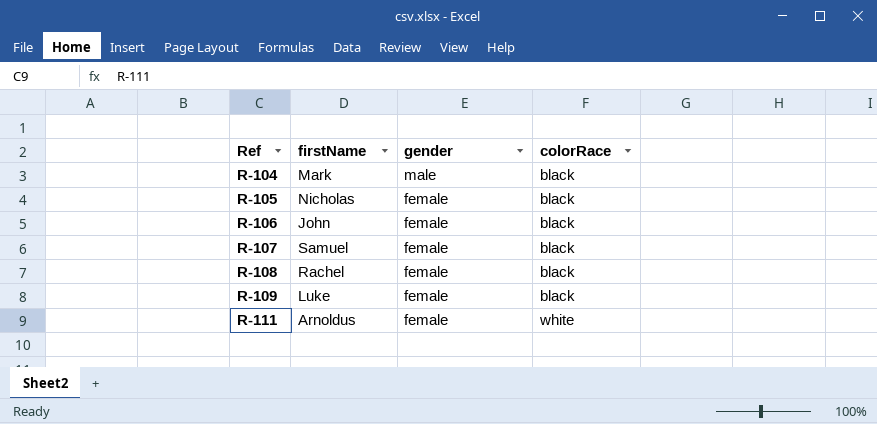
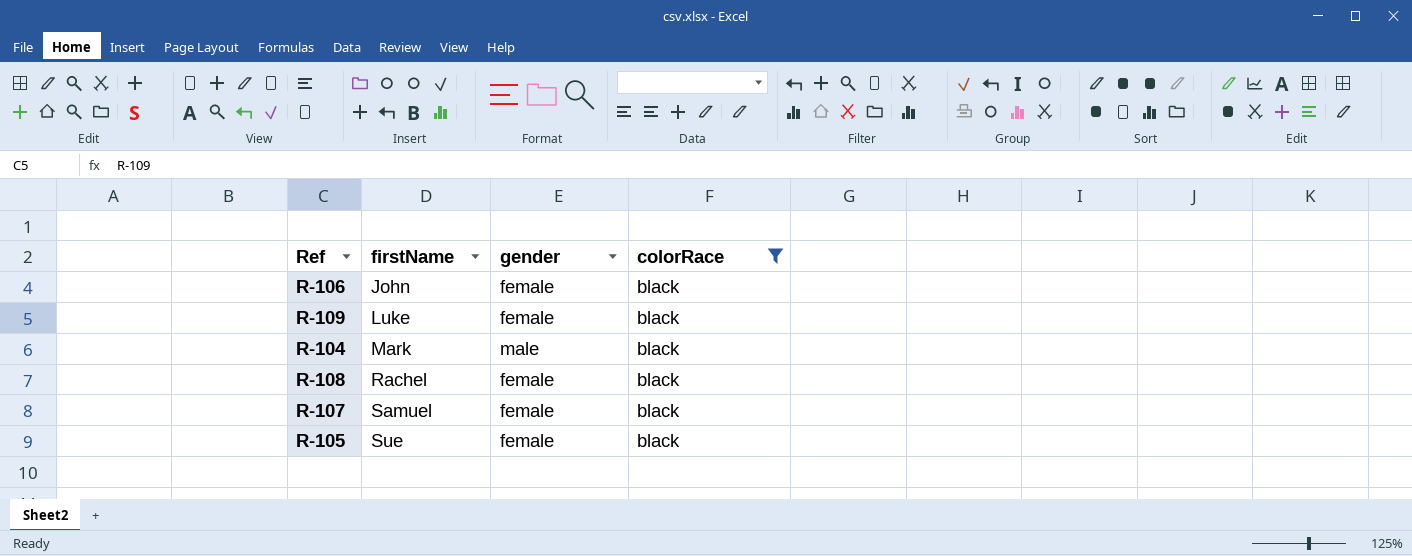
filter: none -> colorRace = black
row order: Ref ascending -> firstName ascending
R-105 | firstName: Nicholas -> Sue

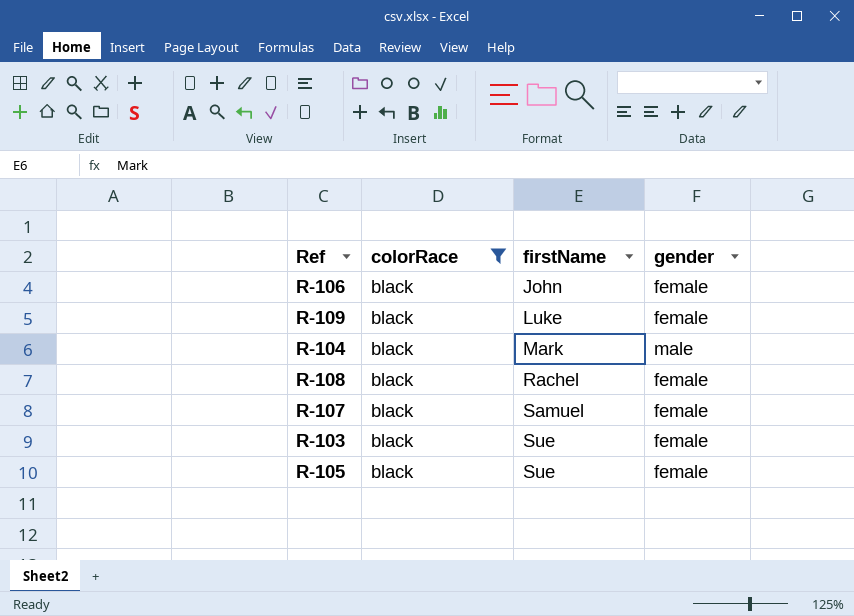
column colorRace | position: 4 -> 2
row R-103: none -> black | Sue | female

